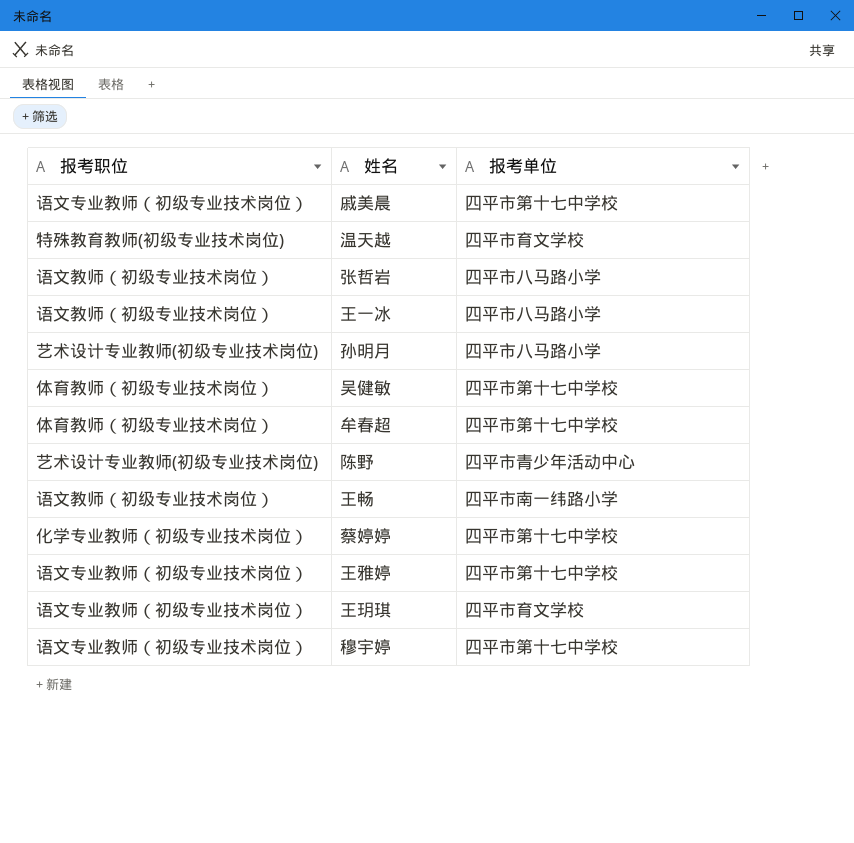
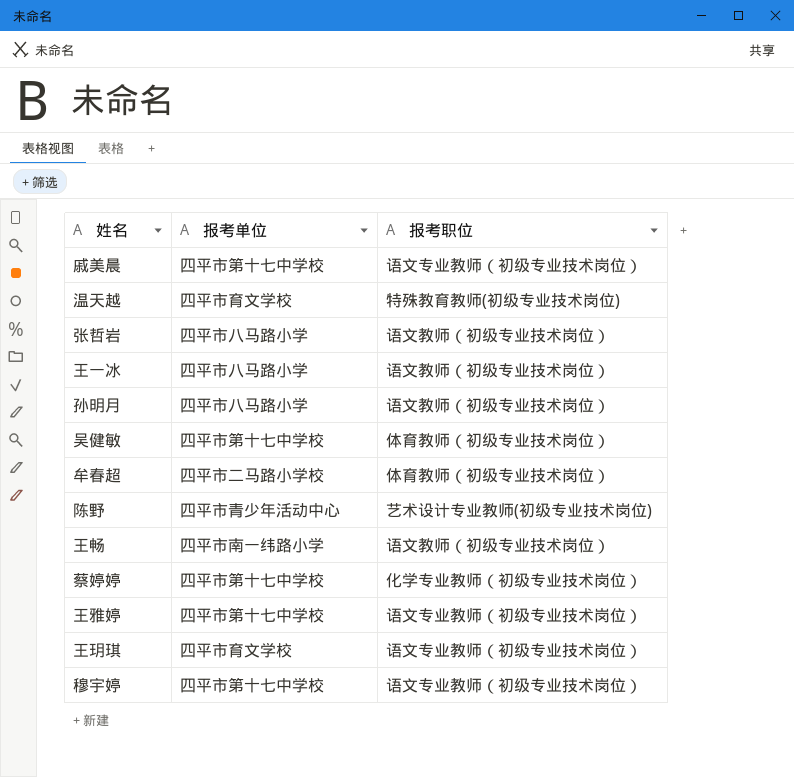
column 报考职位 | position: 1 -> 3
孙明月 | 报考职位: 艺术设计专业教师(初级专业技术岗位) -> 语文教师（初级专业技术岗位）
牟春超 | 报考单位: 四平市第十七中学校 -> 四平市二马路小学校

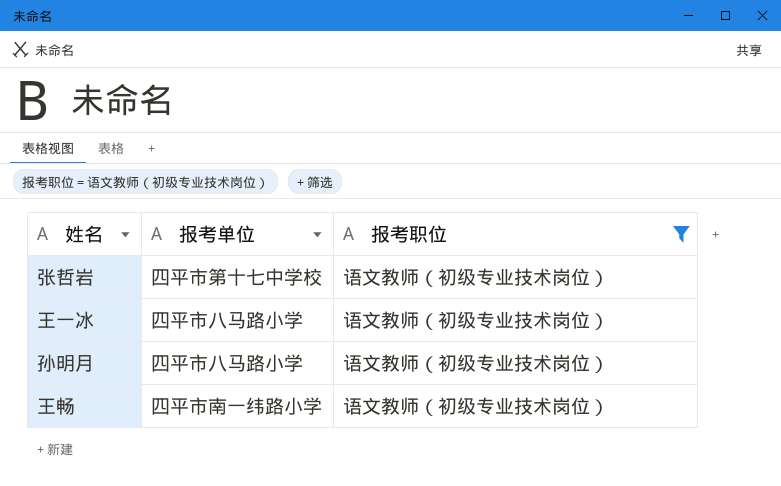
filter: none -> 报考职位 = 语文教师（初级专业技术岗位）
张哲岩 | 报考单位: 四平市八马路小学 -> 四平市第十七中学校

